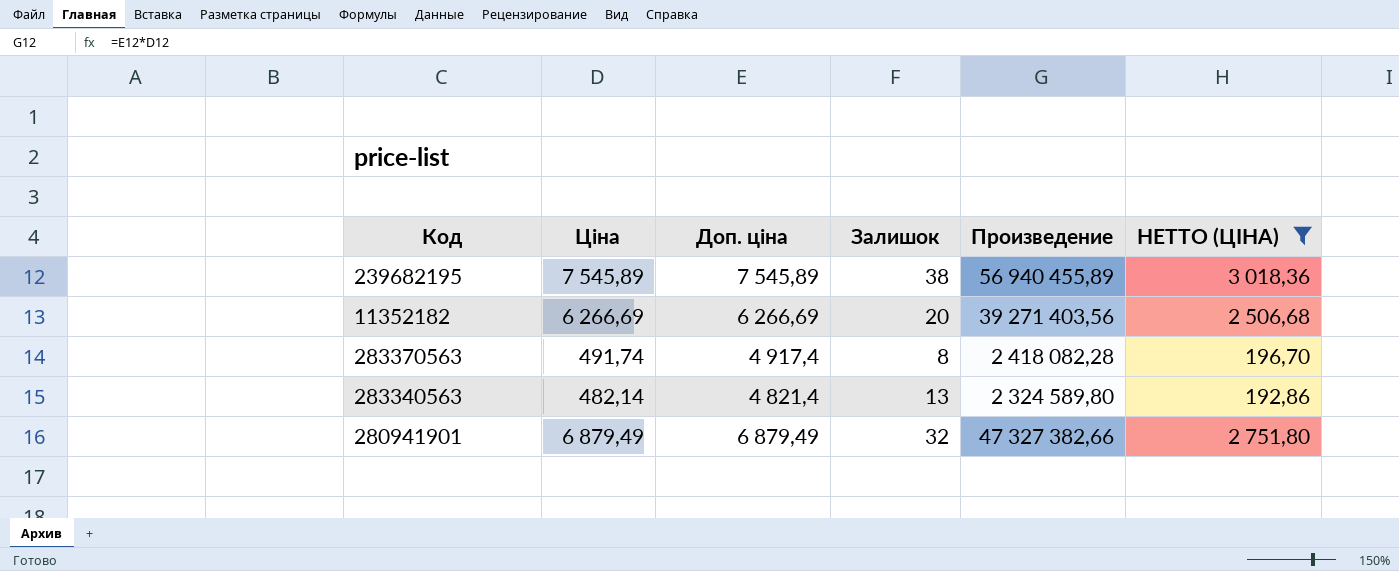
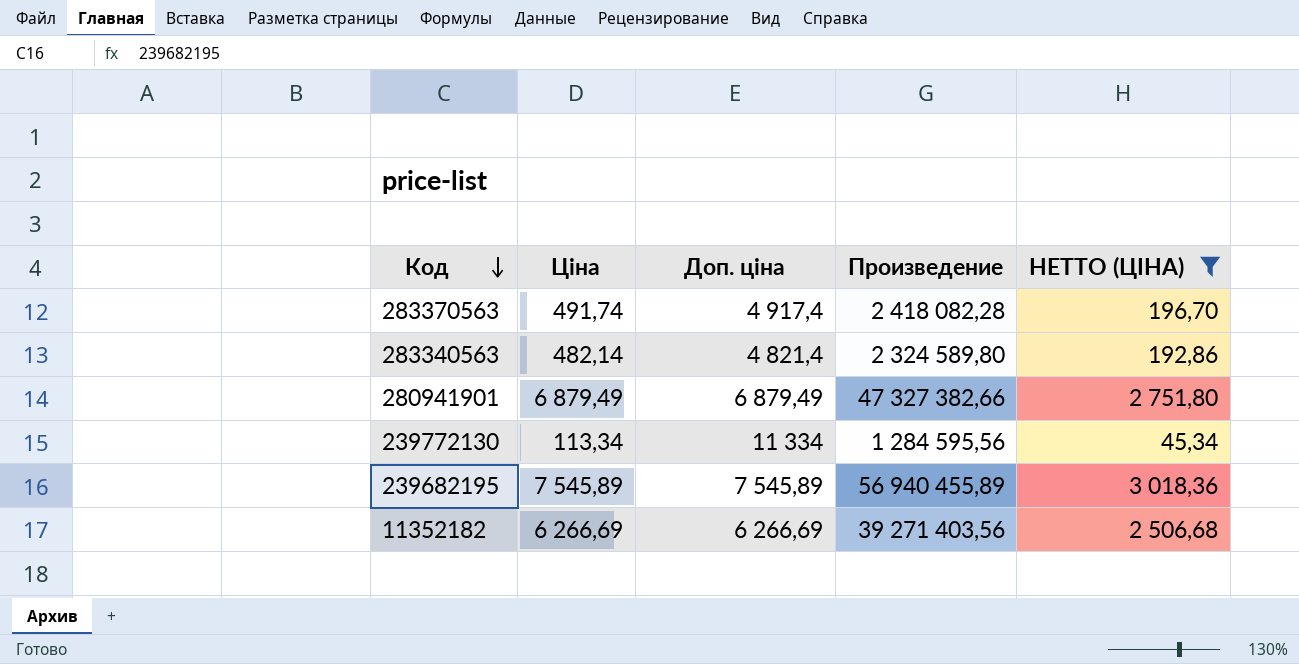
row order: none -> Код descending
column Залишок | position: 4 -> none
row 239772130: none -> 113,34 | 11 334 | 1 284 595,56 | 45,34

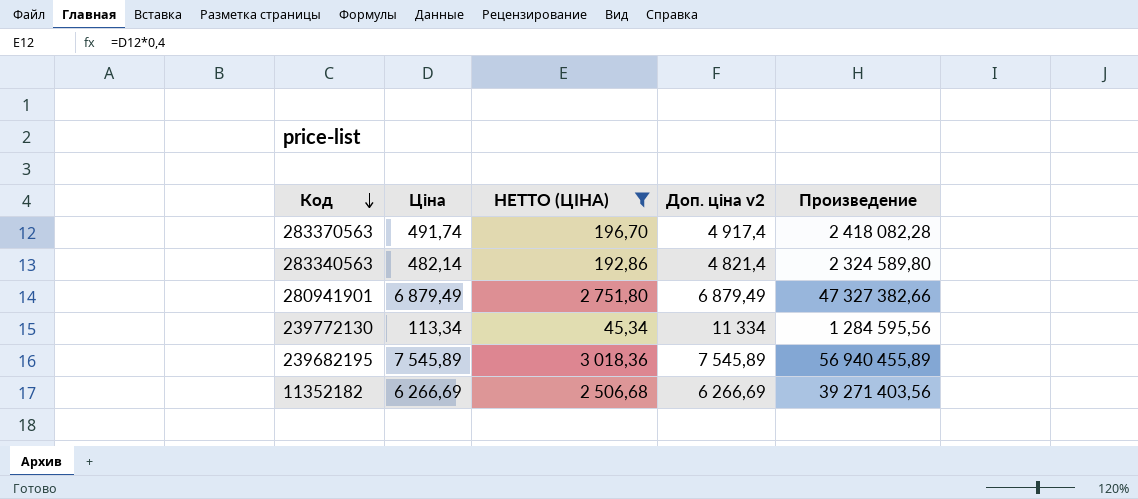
column НЕТТО (ЦІНА) | position: 5 -> 3
column name: Доп. ціна -> Доп. ціна v2

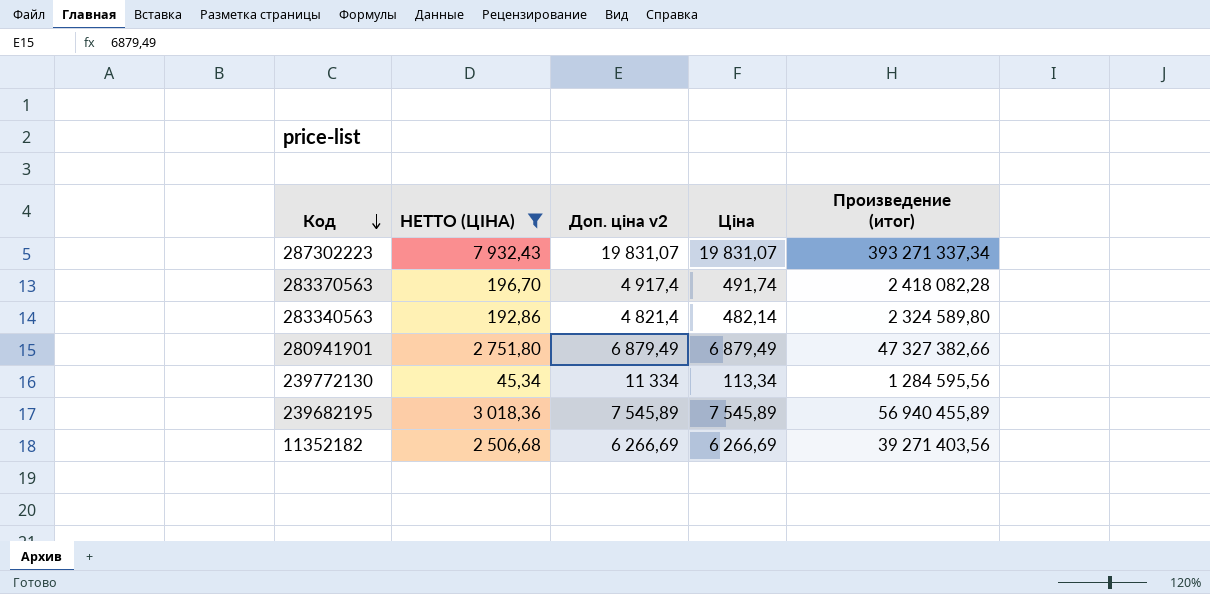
column Ціна | position: 2 -> 4
column name: Произведение -> Произведение (итог)
row 287302223: none -> 7 932,43 | 19 831,07 | 19 831,07 | 393 271 337,34

